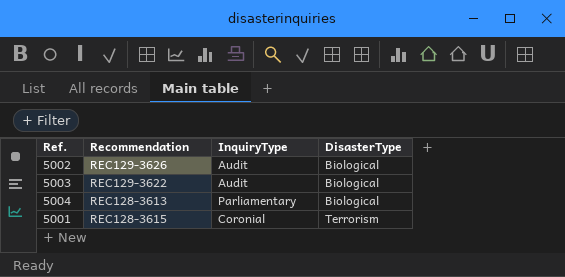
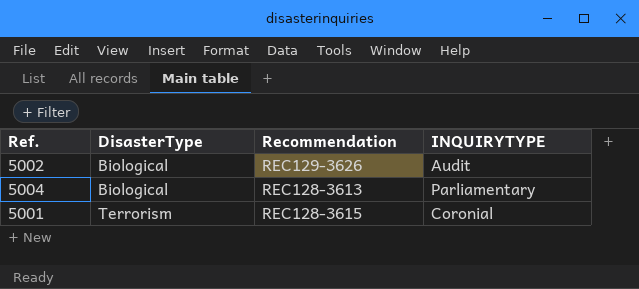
column DisasterType | position: 4 -> 2
column name: InquiryType -> INQUIRYTYPE
row 5003: REC129-3622 | Audit | Biological -> none

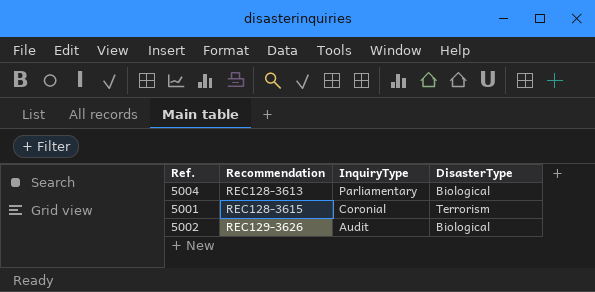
row order: DisasterType ascending -> Recommendation ascending
column name: INQUIRYTYPE -> InquiryType
column DisasterType | position: 2 -> 4

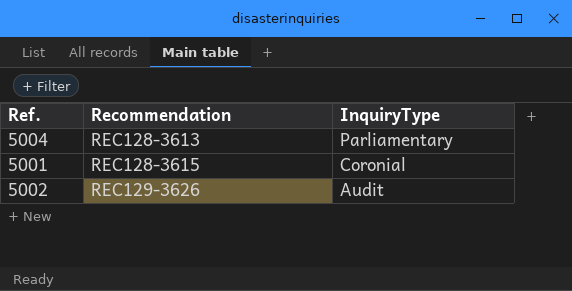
column DisasterType | position: 4 -> none

